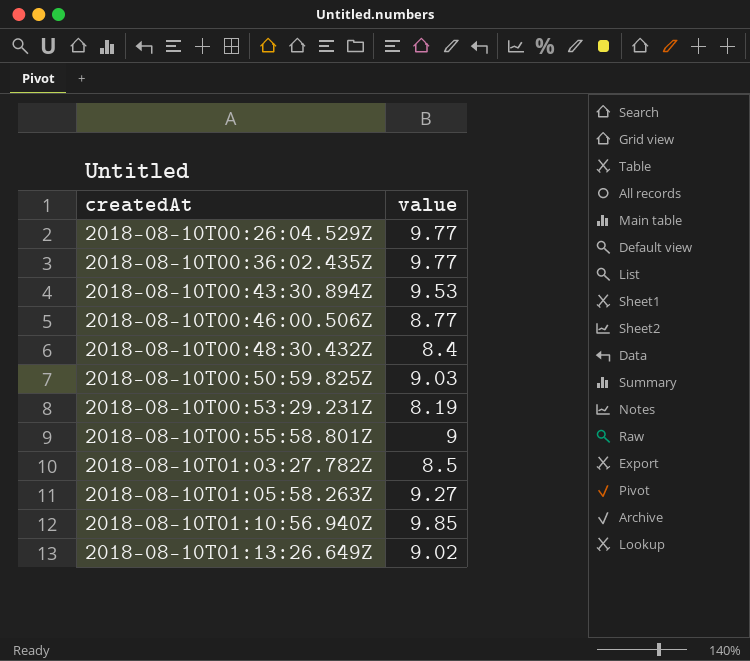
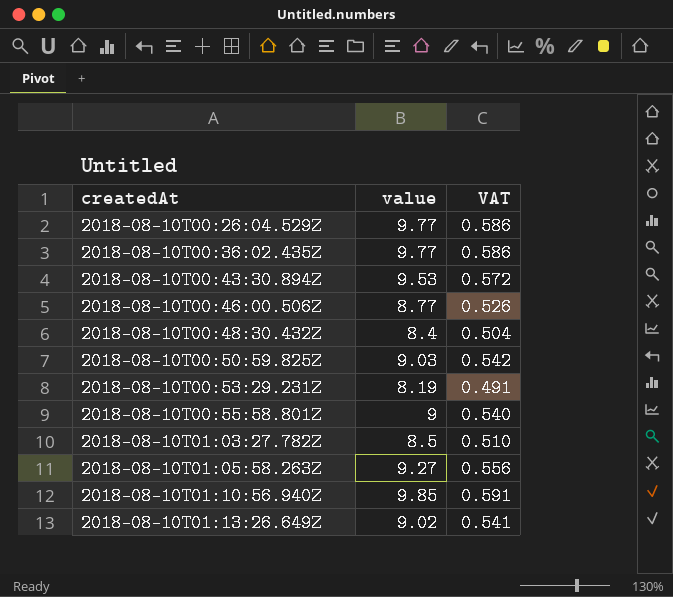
column VAT | formula: none -> [value] * 0.06

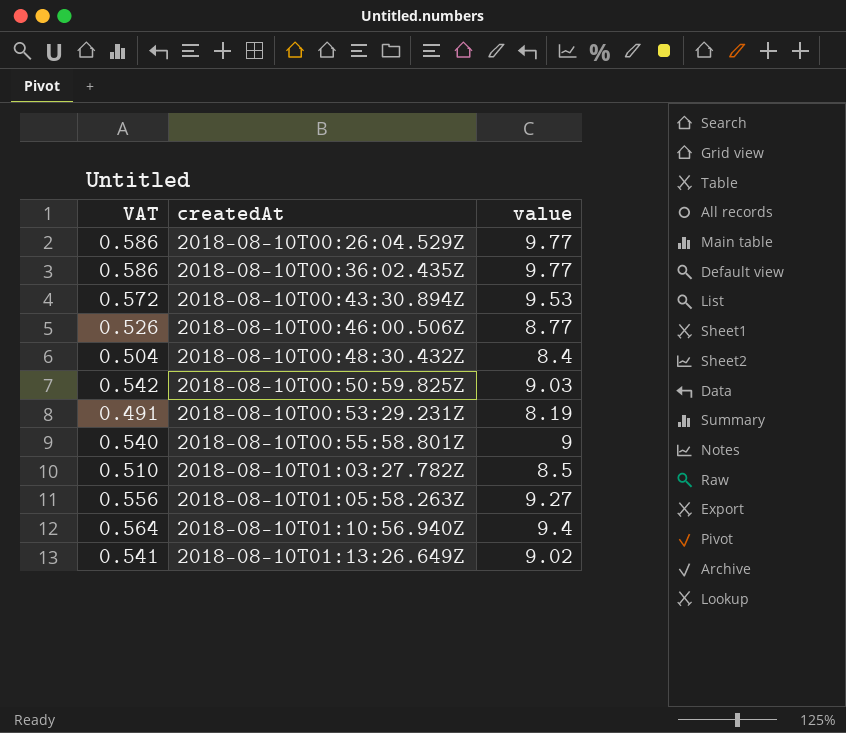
column VAT | position: 3 -> 1
2018-08-10T01:10:56.940Z | VAT: 0.591 -> 0.564
2018-08-10T01:10:56.940Z | value: 9.85 -> 9.4

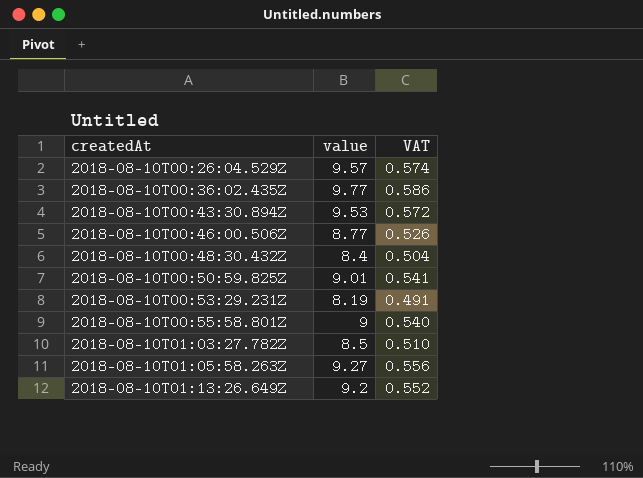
column VAT | position: 1 -> 3
row 2018-08-10T01:10:56.940Z: 0.564 | 9.4 -> none
2018-08-10T00:26:04.529Z | value: 9.77 -> 9.57
2018-08-10T00:26:04.529Z | VAT: 0.586 -> 0.574
2018-08-10T00:50:59.825Z | value: 9.03 -> 9.01
2018-08-10T00:50:59.825Z | VAT: 0.542 -> 0.541
2018-08-10T01:13:26.649Z | value: 9.02 -> 9.2
2018-08-10T01:13:26.649Z | VAT: 0.541 -> 0.552

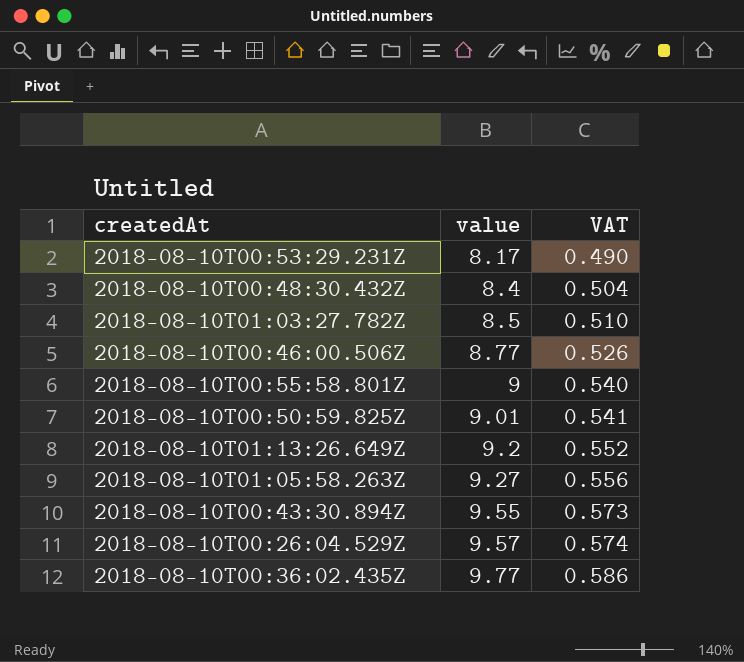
row order: createdAt ascending -> value ascending
2018-08-10T00:53:29.231Z | value: 8.19 -> 8.17
2018-08-10T00:53:29.231Z | VAT: 0.491 -> 0.490
2018-08-10T00:43:30.894Z | value: 9.53 -> 9.55
2018-08-10T00:43:30.894Z | VAT: 0.572 -> 0.573

